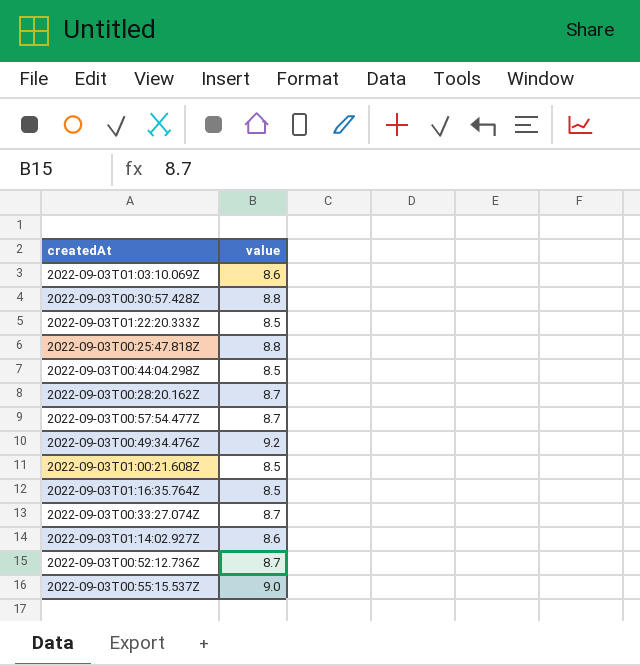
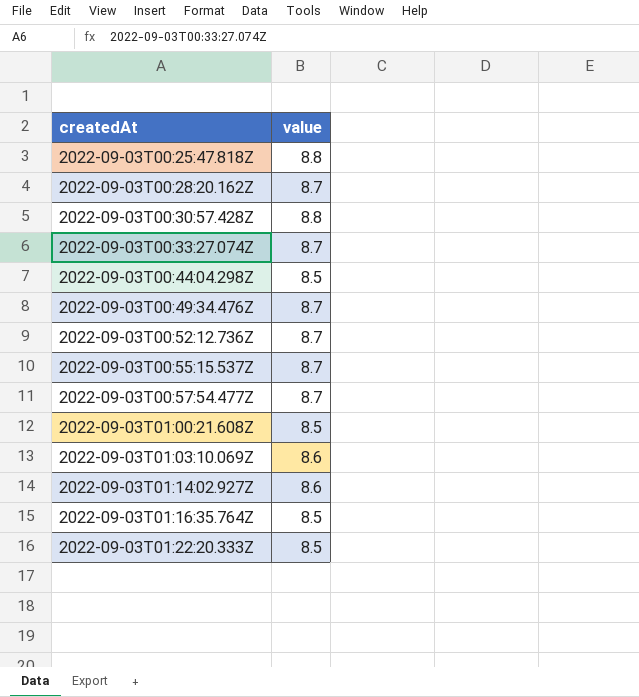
row order: none -> createdAt ascending
2022-09-03T00:49:34.476Z | value: 9.2 -> 8.7
2022-09-03T00:55:15.537Z | value: 9.0 -> 8.7

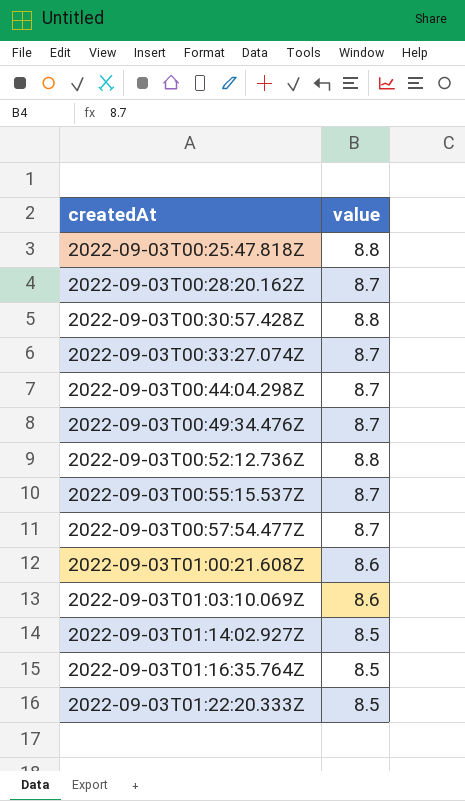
2022-09-03T00:44:04.298Z | value: 8.5 -> 8.7
2022-09-03T00:52:12.736Z | value: 8.7 -> 8.8
2022-09-03T01:00:21.608Z | value: 8.5 -> 8.6
2022-09-03T01:14:02.927Z | value: 8.6 -> 8.5

